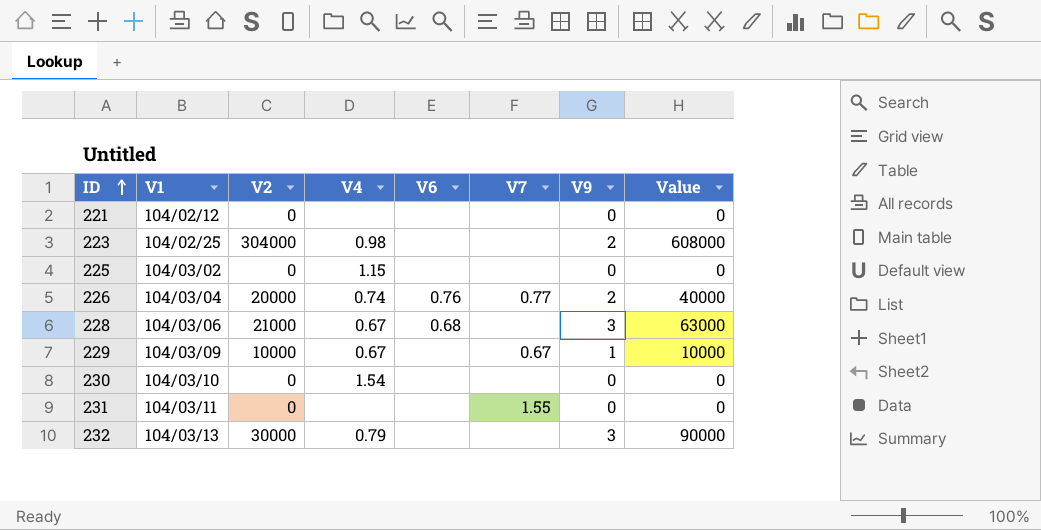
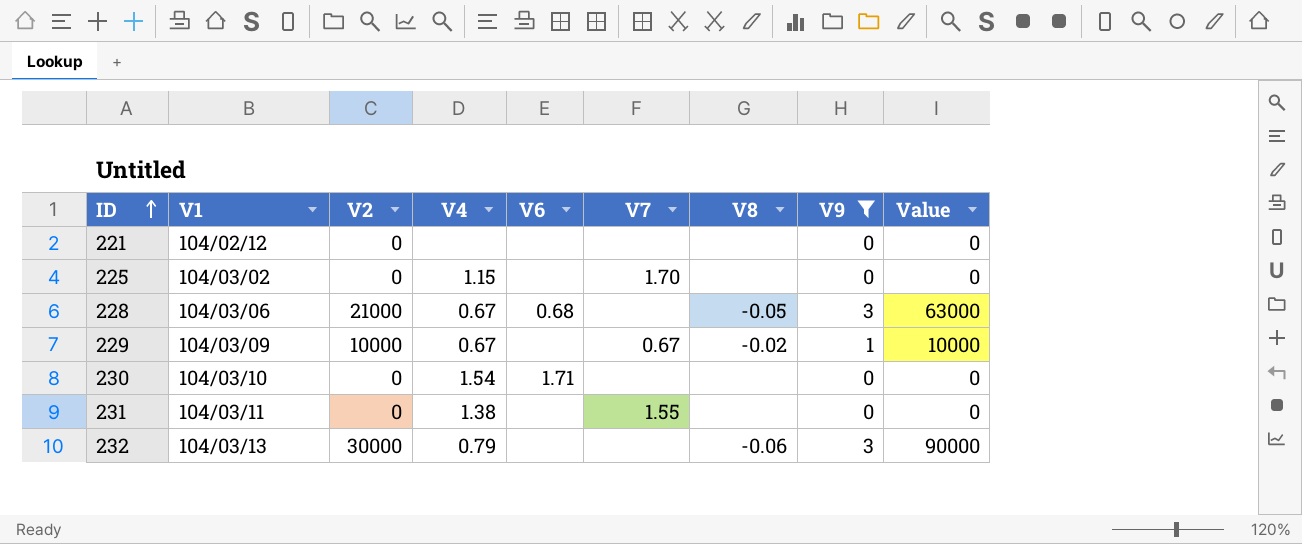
filter: none -> V9 != 2
column V8 | position: none -> 7
225 | V7: none -> 1.70
230 | V6: none -> 1.71
231 | V4: none -> 1.38

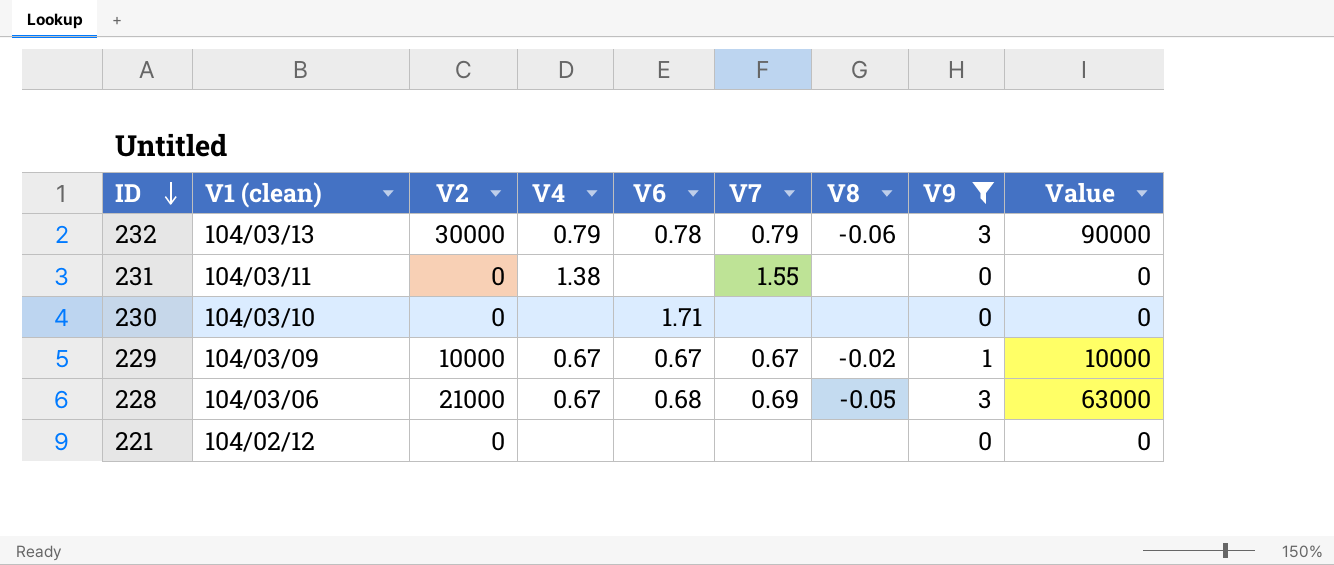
row order: ID ascending -> ID descending
column name: V1 -> V1 (clean)
row 225: 104/03/02 | 0 | 1.15 | none | 1.70 | none | 0 | 0 -> none
232 | V6: none -> 0.78
232 | V7: none -> 0.79
230 | V4: 1.54 -> none
229 | V6: none -> 0.67
228 | V7: none -> 0.69

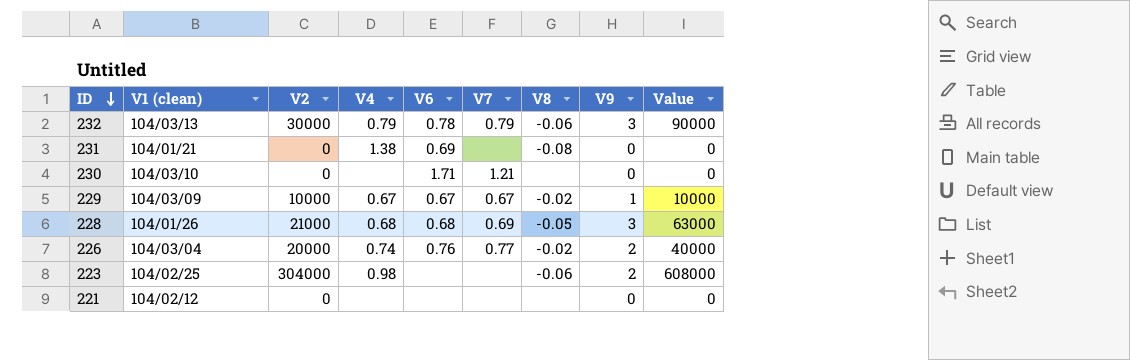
filter: V9 != 2 -> none
231 | V1 (clean): 104/03/11 -> 104/01/21
231 | V6: none -> 0.69
231 | V7: 1.55 -> none
231 | V8: none -> -0.08
230 | V7: none -> 1.21
228 | V1 (clean): 104/03/06 -> 104/01/26
228 | V4: 0.67 -> 0.68

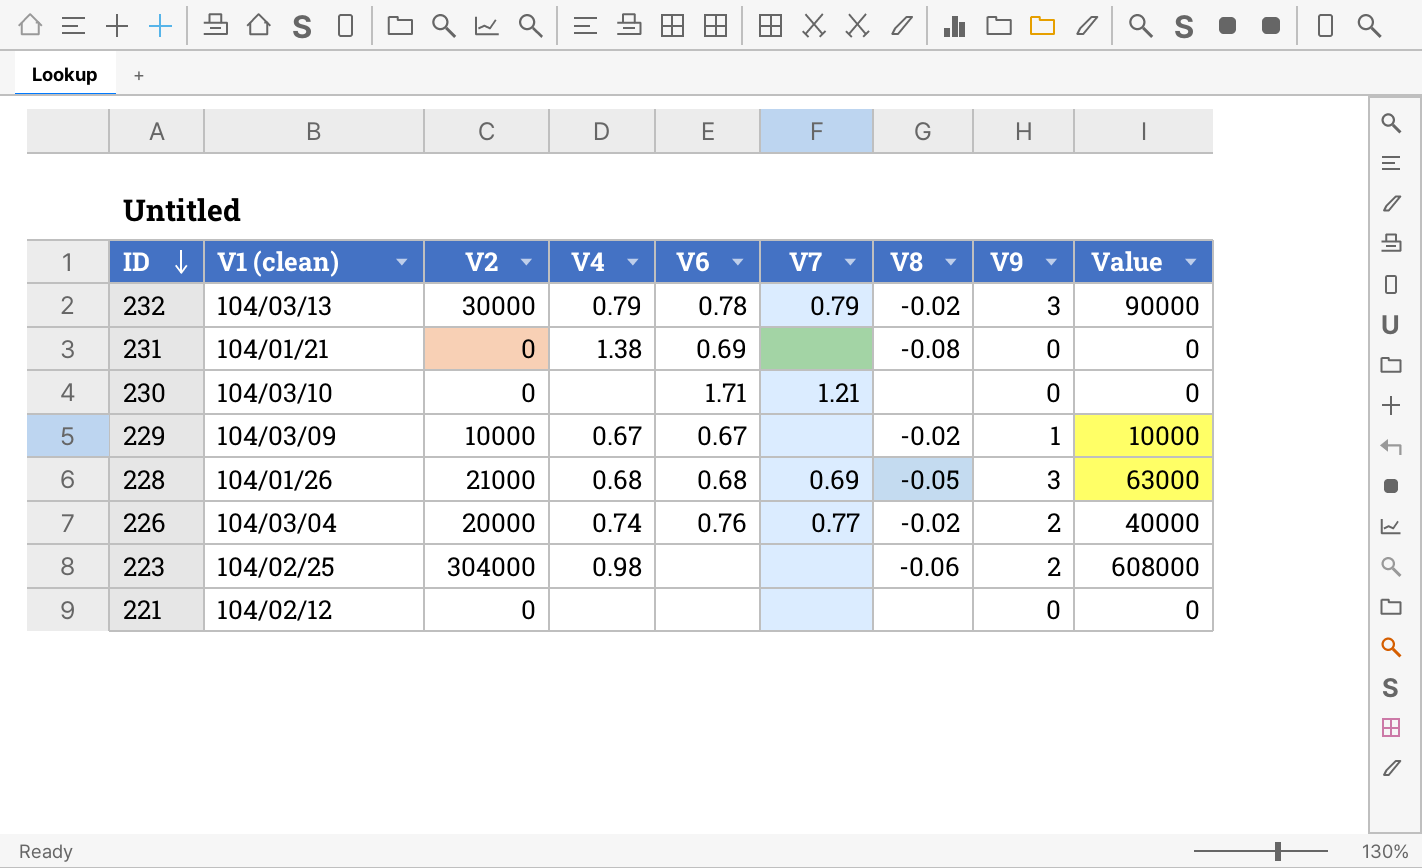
232 | V8: -0.06 -> -0.02
229 | V7: 0.67 -> none

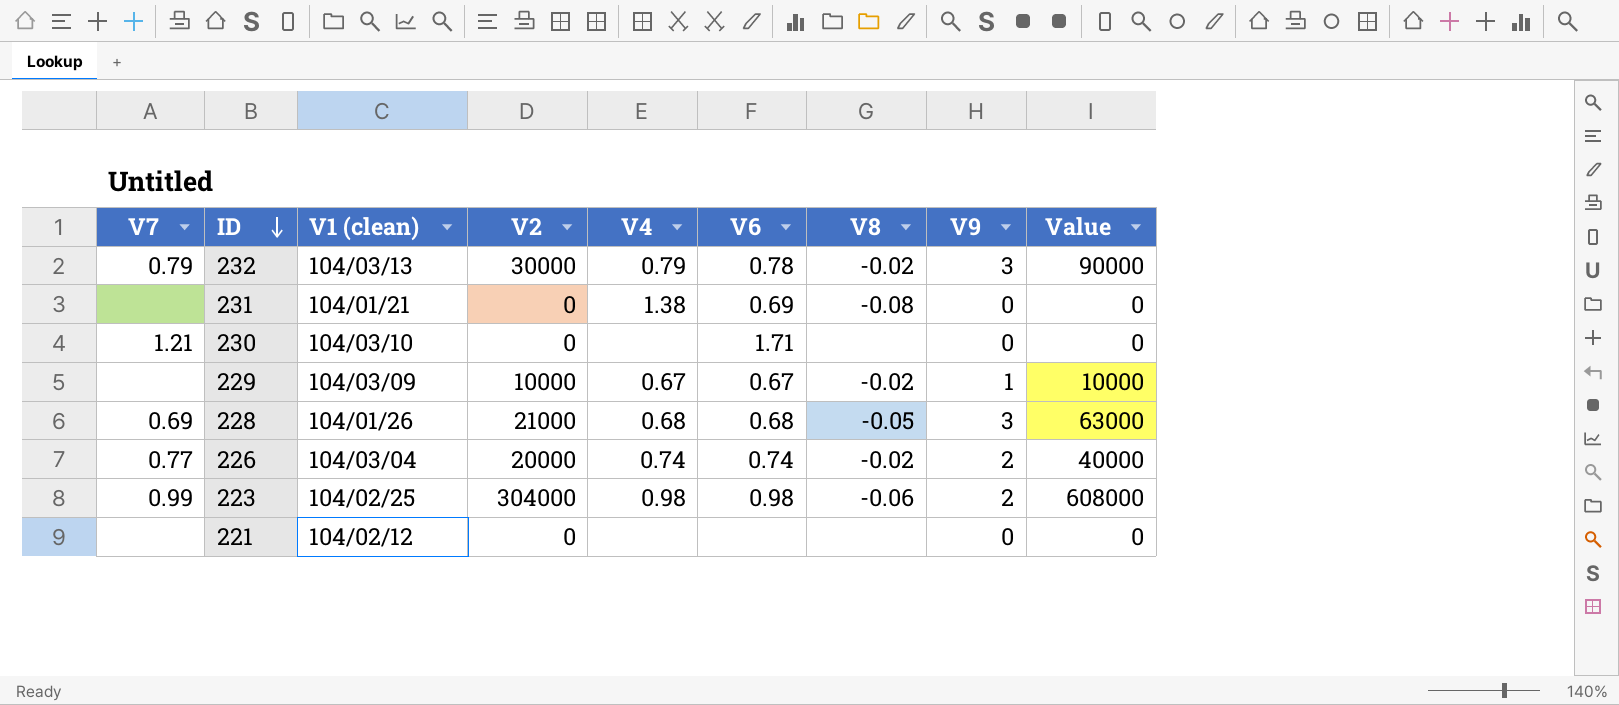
column V7 | position: 6 -> 1
226 | V6: 0.76 -> 0.74
223 | V7: none -> 0.99
223 | V6: none -> 0.98

